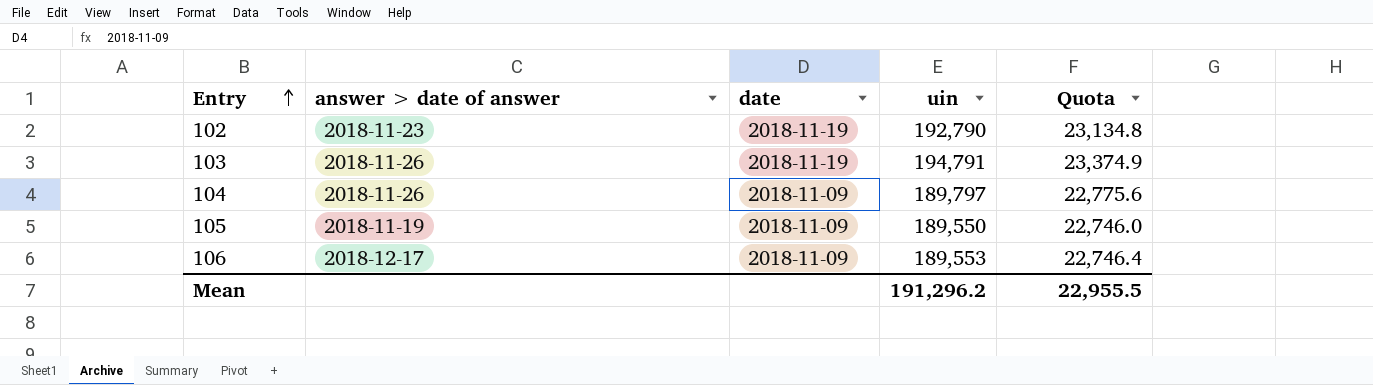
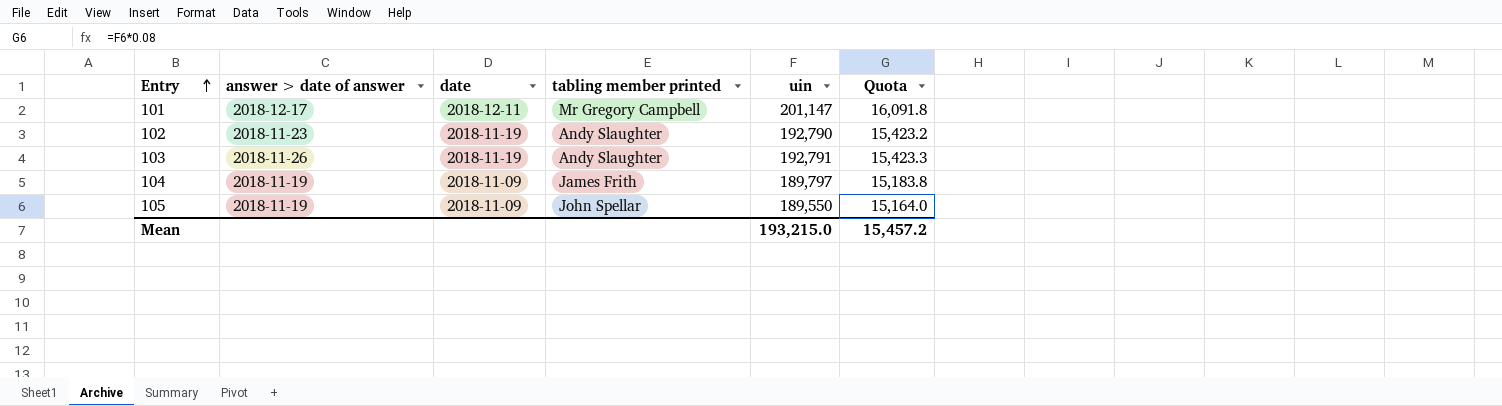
column tabling member printed | position: none -> 4
column Quota | formula: [uin] * 0.12 -> [uin] * 0.08
row 106: 2018-12-17 | 2018-11-09 | 189,553 | 22,746.4 -> none
row 101: none -> 2018-12-17 | 2018-12-11 | Mr Gregory Campbell | 201,147 | 16,091.8
103 | uin: 194,791 -> 192,791
104 | answer > date of answer: 2018-11-26 -> 2018-11-19
Mean | uin: 191,296.2 -> 193,215.0
Mean | Quota: 22,955.5 -> 15,457.2

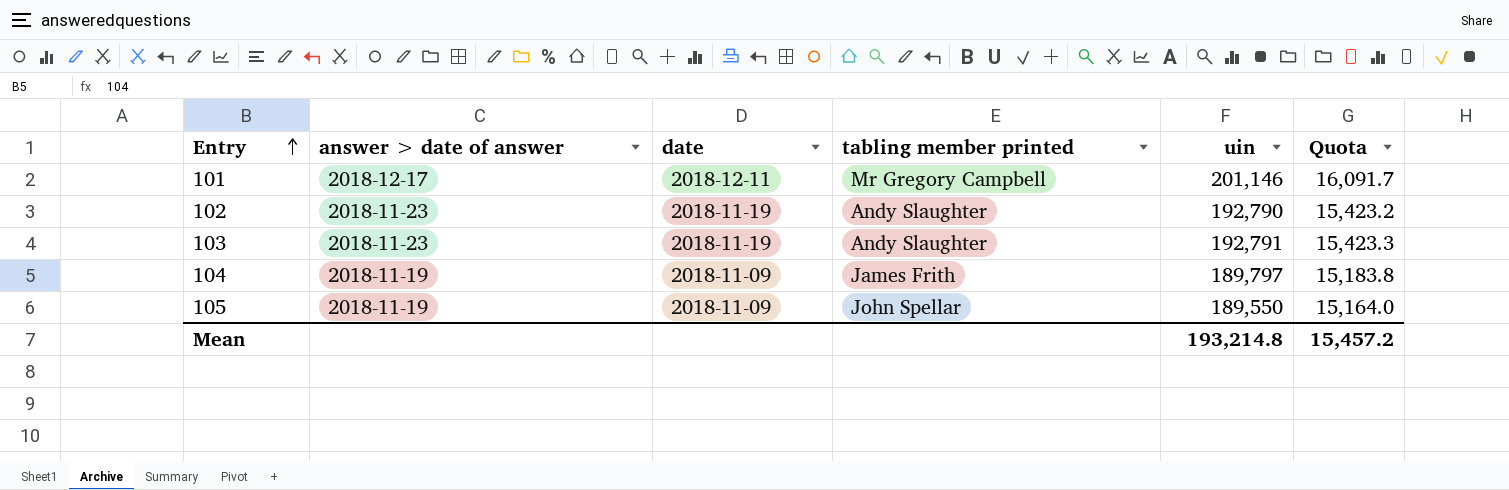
101 | uin: 201,147 -> 201,146
101 | Quota: 16,091.8 -> 16,091.7
103 | answer > date of answer: 2018-11-26 -> 2018-11-23
Mean | uin: 193,215.0 -> 193,214.8

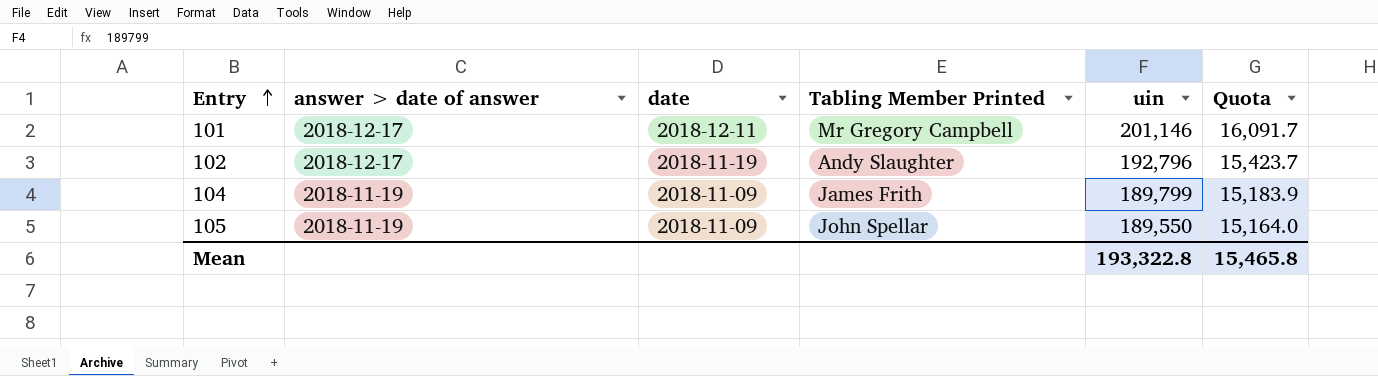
column name: tabling member printed -> Tabling Member Printed
row 103: 2018-11-23 | 2018-11-19 | Andy Slaughter | 192,791 | 15,423.3 -> none
102 | answer > date of answer: 2018-11-23 -> 2018-12-17
102 | uin: 192,790 -> 192,796
102 | Quota: 15,423.2 -> 15,423.7
104 | uin: 189,797 -> 189,799
104 | Quota: 15,183.8 -> 15,183.9
Mean | uin: 193,214.8 -> 193,322.8
Mean | Quota: 15,457.2 -> 15,465.8

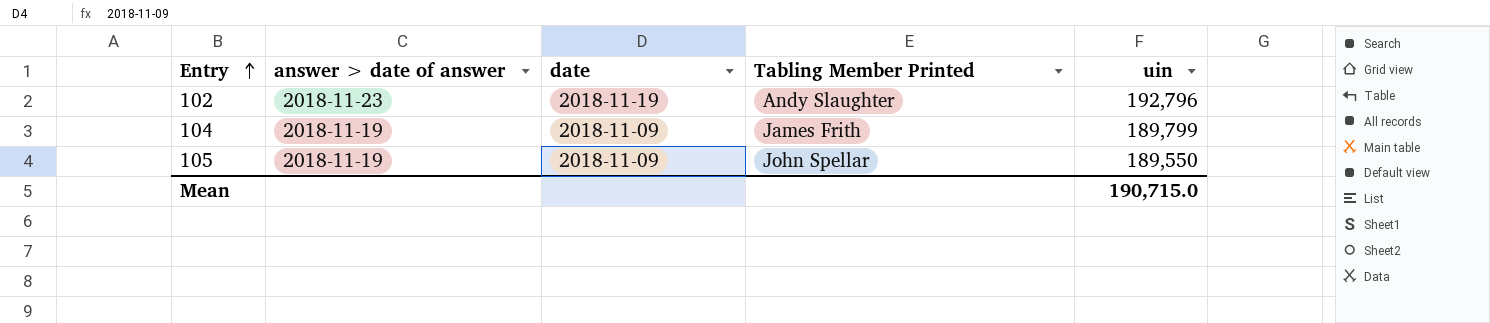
column Quota | formula: [uin] * 0.08 -> none
row 101: 2018-12-17 | 2018-12-11 | Mr Gregory Campbell | 201,146 | 16,091.7 -> none
102 | answer > date of answer: 2018-12-17 -> 2018-11-23
Mean | uin: 193,322.8 -> 190,715.0

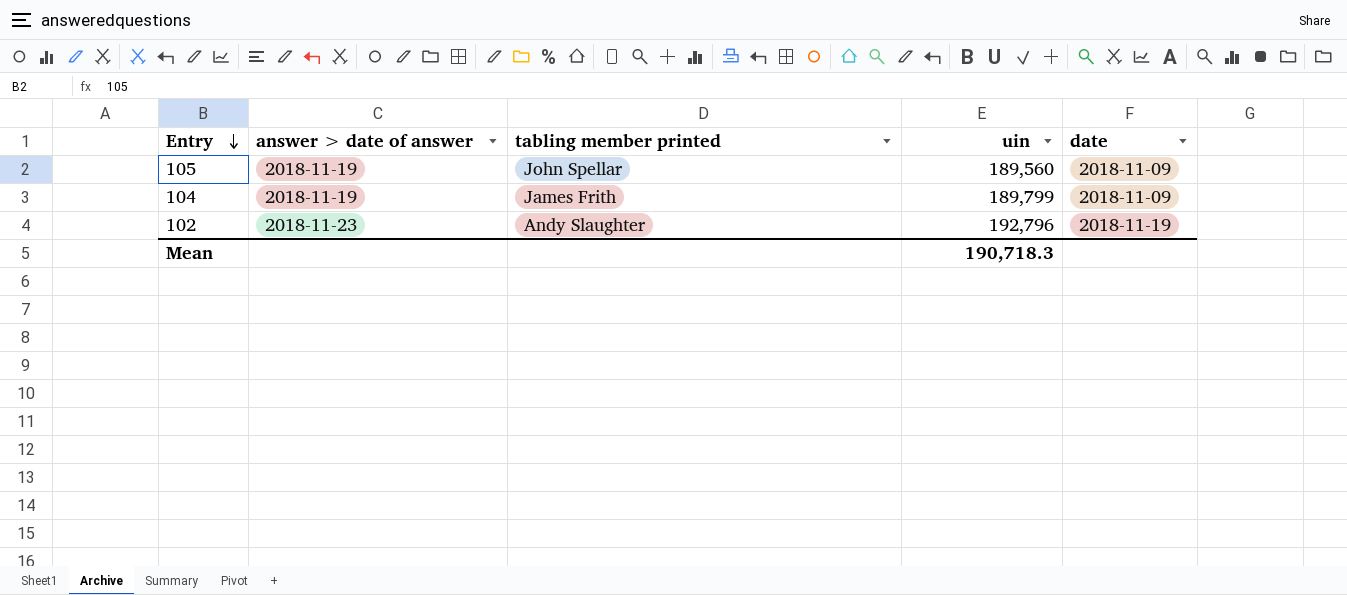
row order: Entry ascending -> Entry descending
column name: Tabling Member Printed -> tabling member printed
column date | position: 3 -> 5
105 | uin: 189,550 -> 189,560
Mean | uin: 190,715.0 -> 190,718.3

